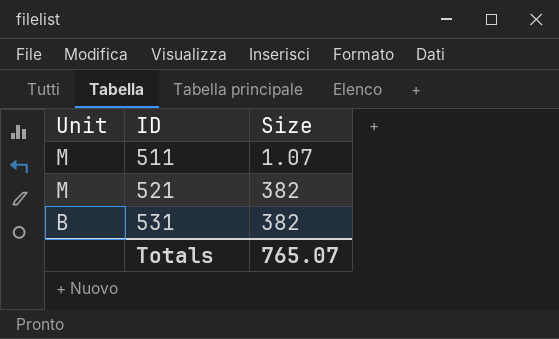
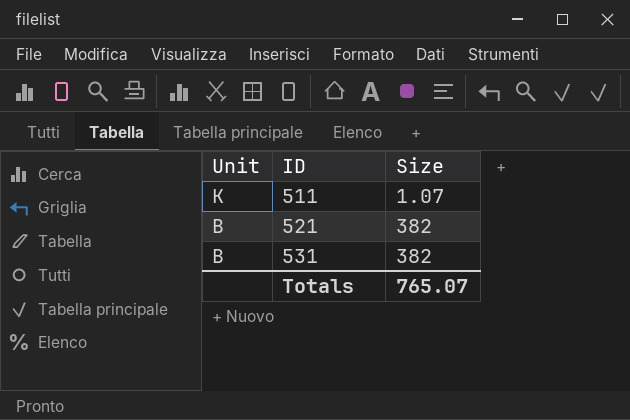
511 | Unit: M -> K
521 | Unit: M -> B

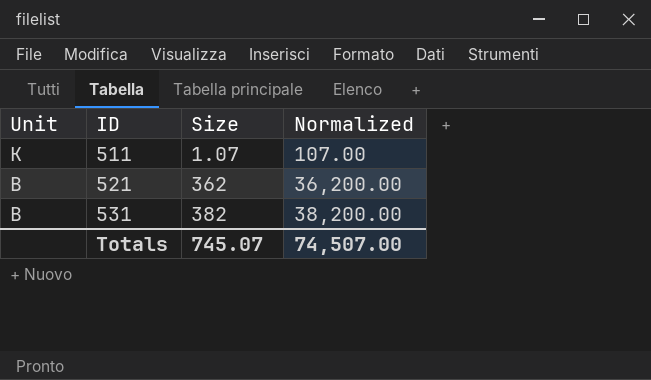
column Normalized | formula: none -> [Size] * 100
521 | Size: 382 -> 362
Totals | Size: 765.07 -> 745.07

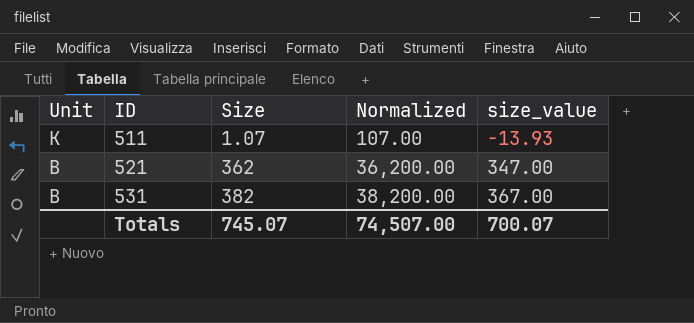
column size_value | formula: none -> [Size] - 15

